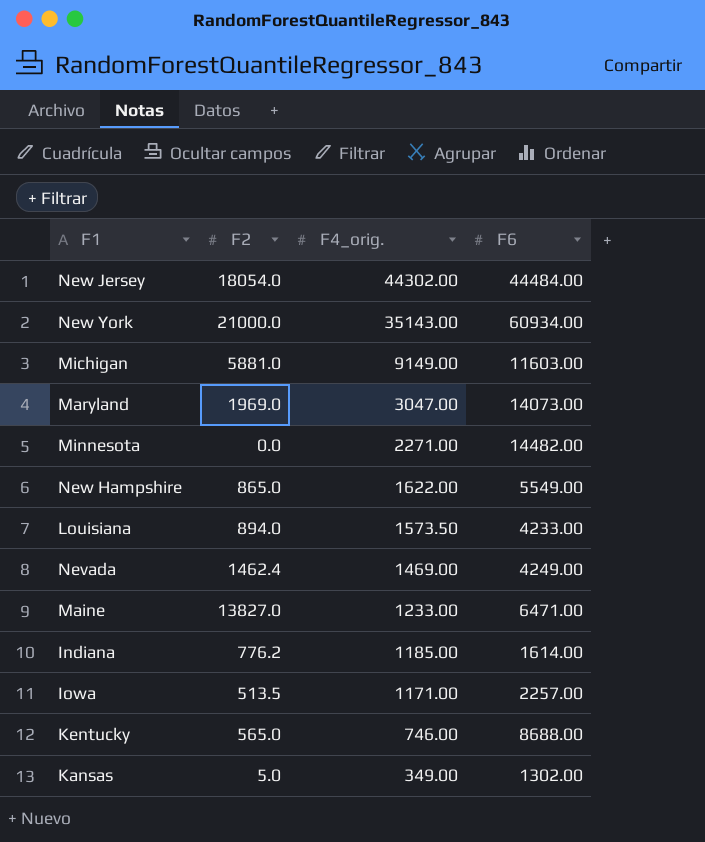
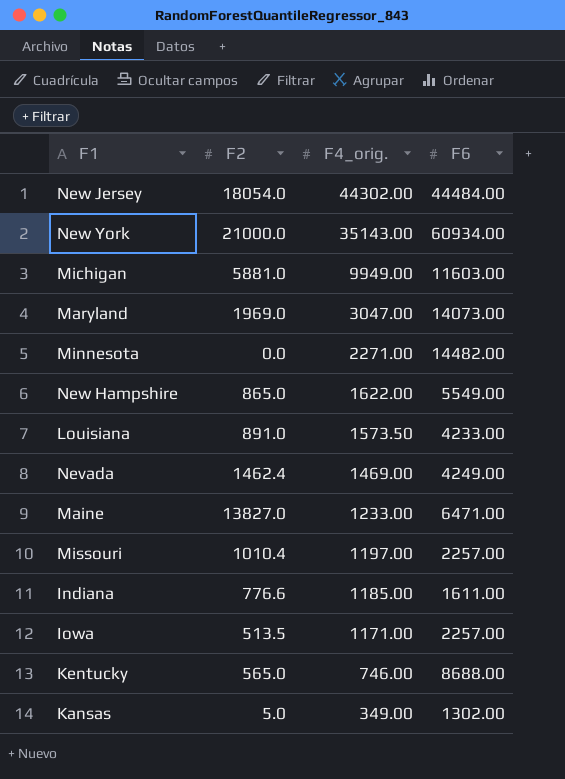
Michigan | F4_orig.: 9149.00 -> 9949.00
Louisiana | F2: 894.0 -> 891.0
row Missouri: none -> 1010.4 | 1197.00 | 2257.00
Indiana | F2: 776.2 -> 776.6
Indiana | F6: 1614.00 -> 1611.00

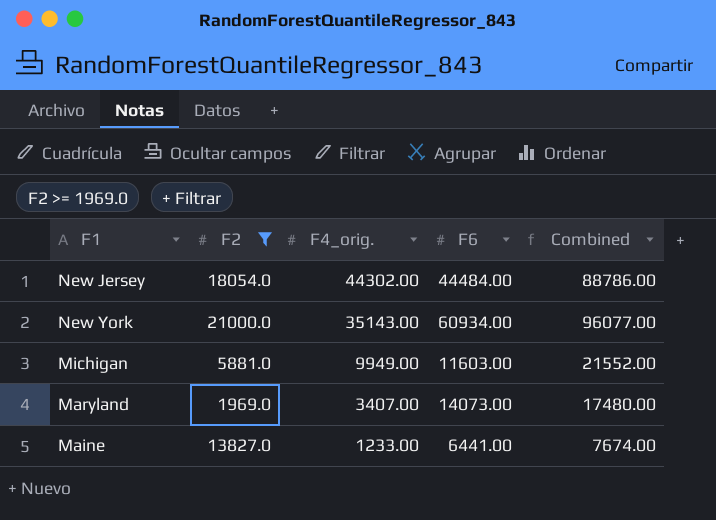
filter: none -> F2 >= 1969.0
column Combined | formula: none -> [F4_orig.] + [F6]
Maryland | F4_orig.: 3047.00 -> 3407.00
Maine | F6: 6471.00 -> 6441.00

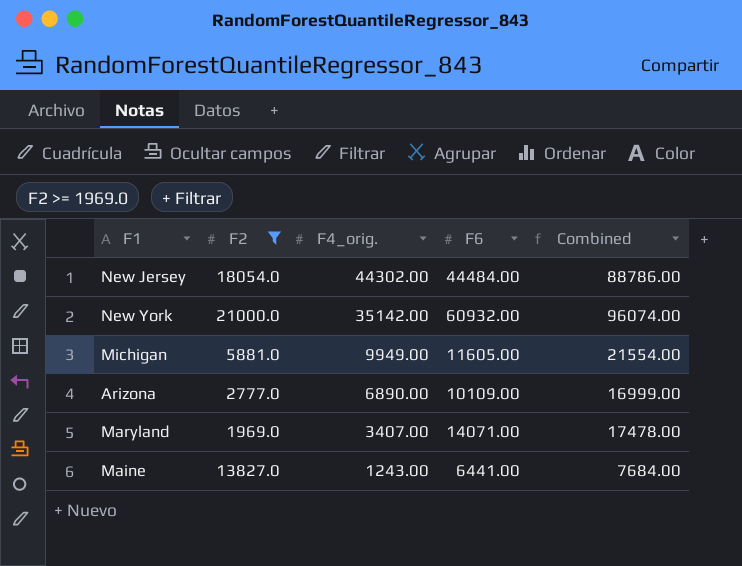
New York | F4_orig.: 35143.00 -> 35142.00
New York | F6: 60934.00 -> 60932.00
New York | Combined: 96077.00 -> 96074.00
Michigan | F6: 11603.00 -> 11605.00
Michigan | Combined: 21552.00 -> 21554.00
row Arizona: none -> 2777.0 | 6890.00 | 10109.00 | 16999.00
Maryland | F6: 14073.00 -> 14071.00
Maryland | Combined: 17480.00 -> 17478.00
Maine | F4_orig.: 1233.00 -> 1243.00
Maine | Combined: 7674.00 -> 7684.00

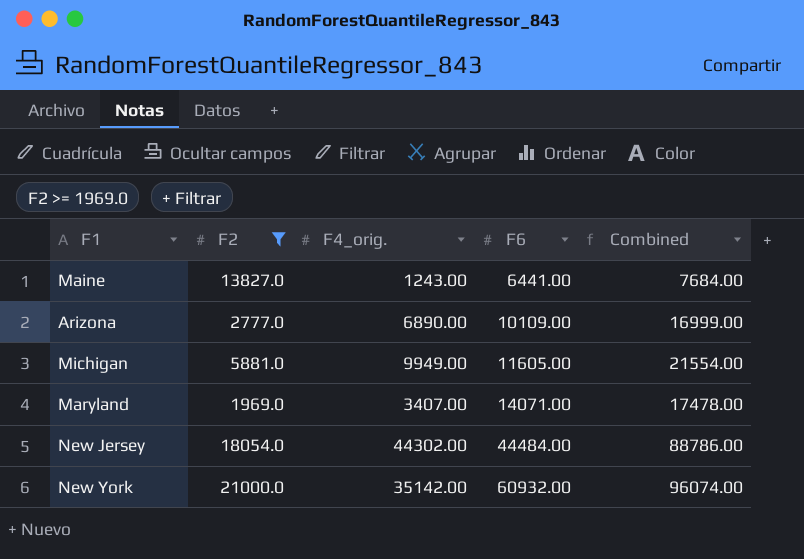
row order: F4_orig. descending -> F6 ascending

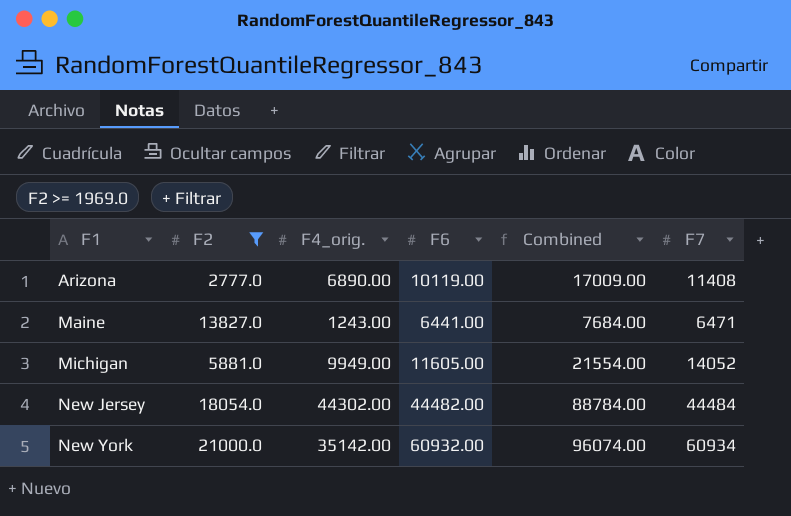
row order: F6 ascending -> F1 ascending
column F7 | position: none -> 6
row Maryland: 1969.0 | 3407.00 | 14071.00 | 17478.00 -> none
Arizona | F6: 10109.00 -> 10119.00
Arizona | Combined: 16999.00 -> 17009.00
New Jersey | F6: 44484.00 -> 44482.00
New Jersey | Combined: 88786.00 -> 88784.00

